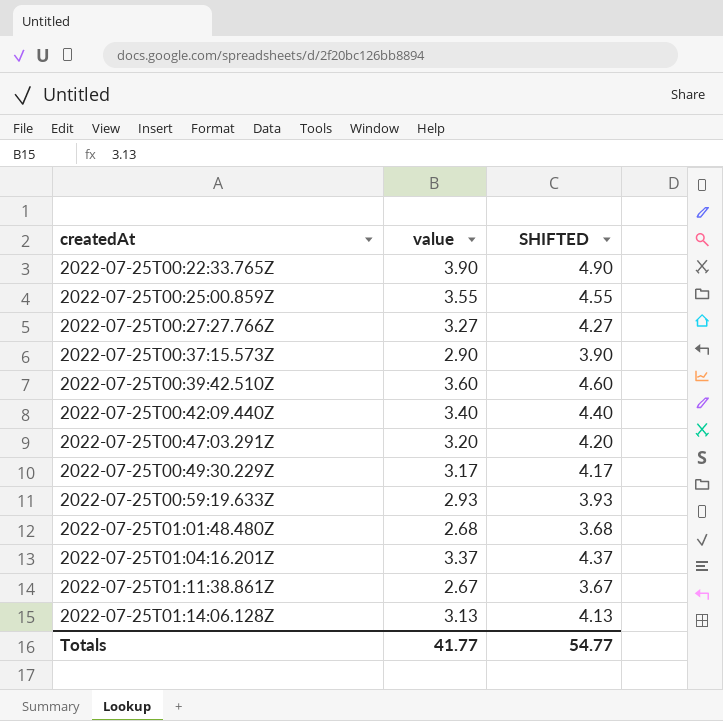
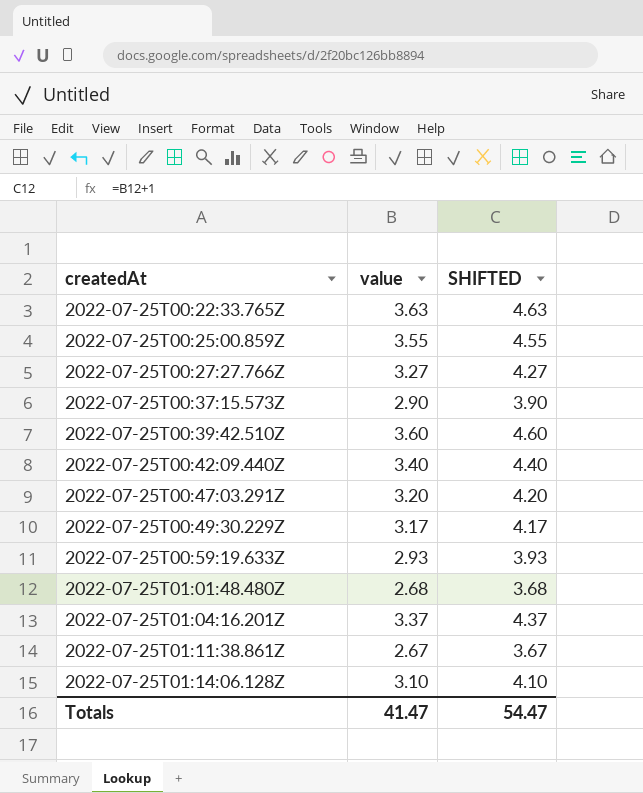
2022-07-25T00:22:33.765Z | value: 3.90 -> 3.63
2022-07-25T00:22:33.765Z | SHIFTED: 4.90 -> 4.63
2022-07-25T01:14:06.128Z | value: 3.13 -> 3.10
2022-07-25T01:14:06.128Z | SHIFTED: 4.13 -> 4.10
Totals | value: 41.77 -> 41.47
Totals | SHIFTED: 54.77 -> 54.47

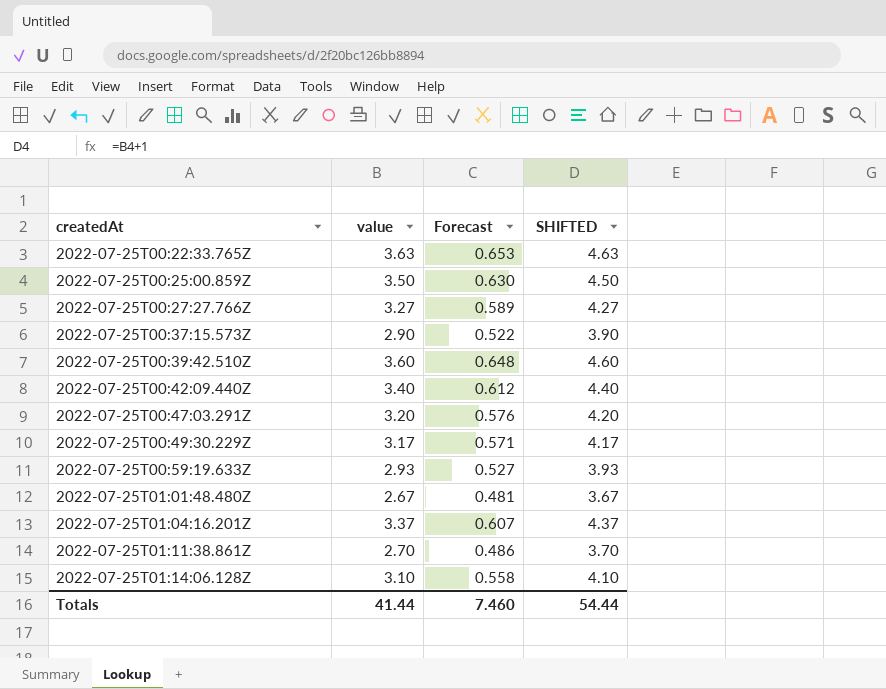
column Forecast | formula: none -> [value] * 0.18
2022-07-25T00:25:00.859Z | value: 3.55 -> 3.50
2022-07-25T00:25:00.859Z | SHIFTED: 4.55 -> 4.50
2022-07-25T01:01:48.480Z | value: 2.68 -> 2.67
2022-07-25T01:01:48.480Z | SHIFTED: 3.68 -> 3.67
2022-07-25T01:11:38.861Z | value: 2.67 -> 2.70
2022-07-25T01:11:38.861Z | SHIFTED: 3.67 -> 3.70
Totals | value: 41.47 -> 41.44
Totals | SHIFTED: 54.47 -> 54.44

